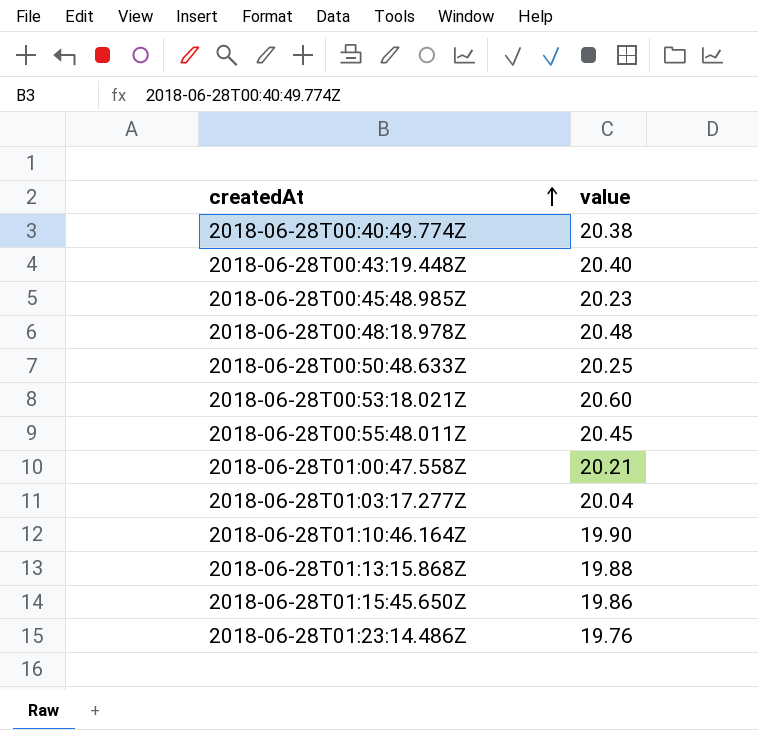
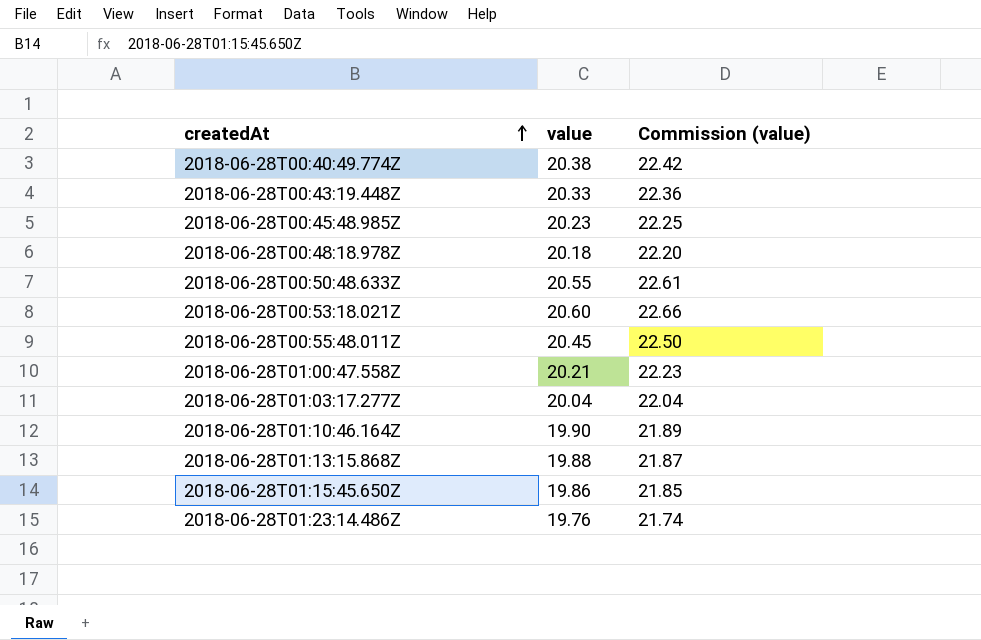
column Commission (value) | formula: none -> [value] * 1.1
2018-06-28T00:43:19.448Z | value: 20.40 -> 20.33
2018-06-28T00:48:18.978Z | value: 20.48 -> 20.18
2018-06-28T00:50:48.633Z | value: 20.25 -> 20.55

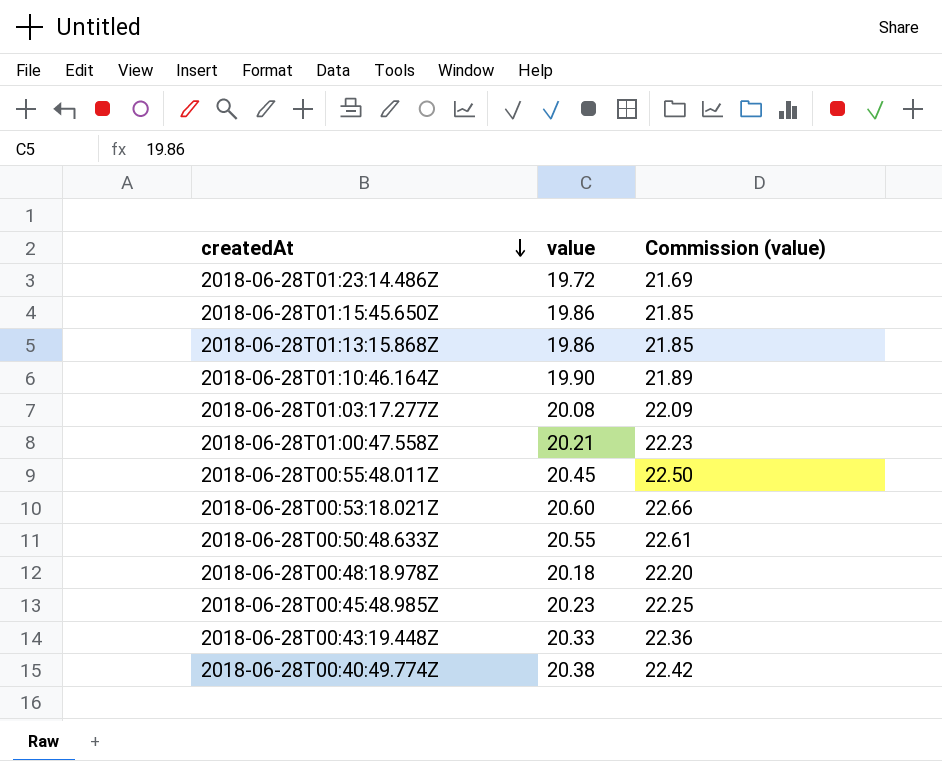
row order: createdAt ascending -> createdAt descending
2018-06-28T01:23:14.486Z | value: 19.76 -> 19.72
2018-06-28T01:23:14.486Z | Commission (value): 21.74 -> 21.69
2018-06-28T01:13:15.868Z | value: 19.88 -> 19.86
2018-06-28T01:13:15.868Z | Commission (value): 21.87 -> 21.85
2018-06-28T01:03:17.277Z | value: 20.04 -> 20.08
2018-06-28T01:03:17.277Z | Commission (value): 22.04 -> 22.09

